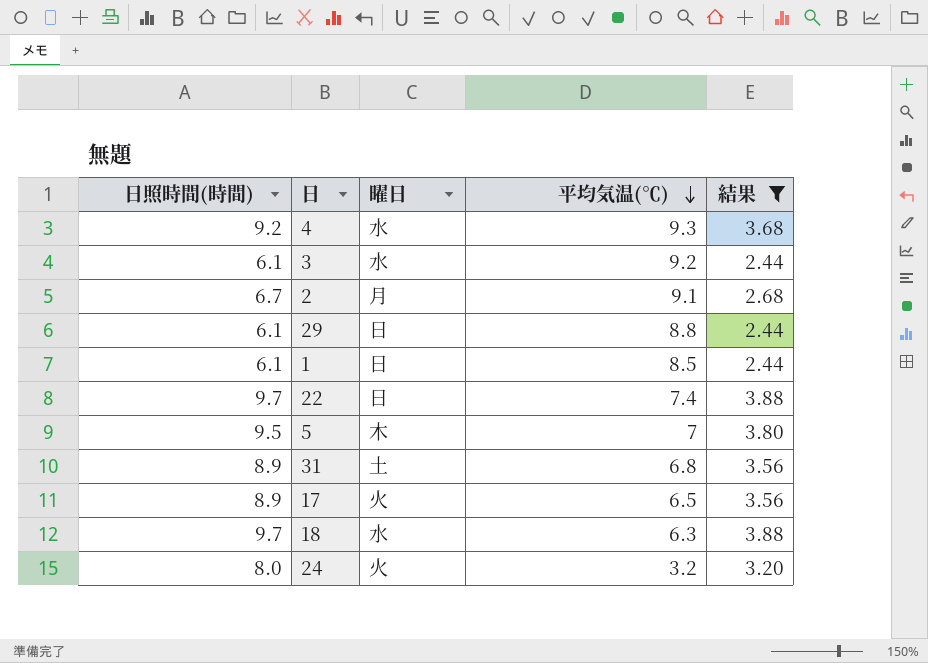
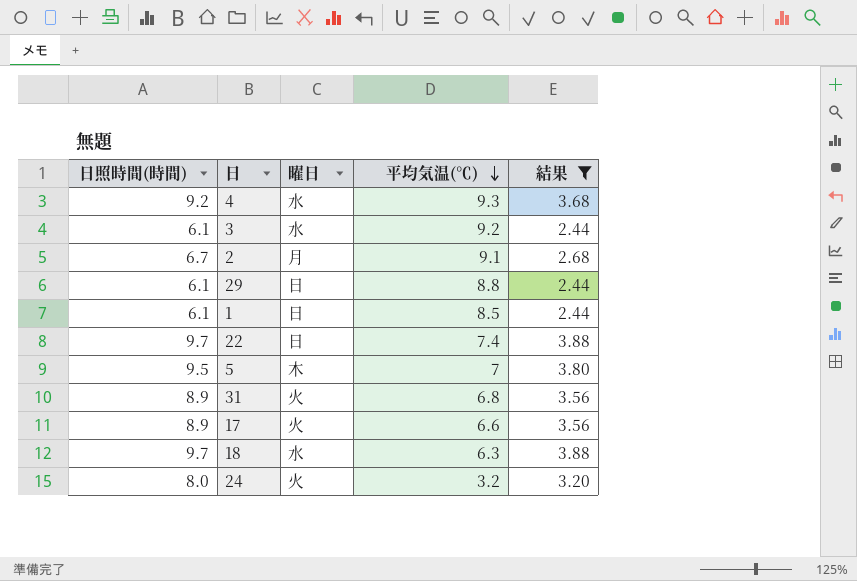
31 | 曜日: 土 -> 火
17 | 平均気温(℃): 6.5 -> 6.6

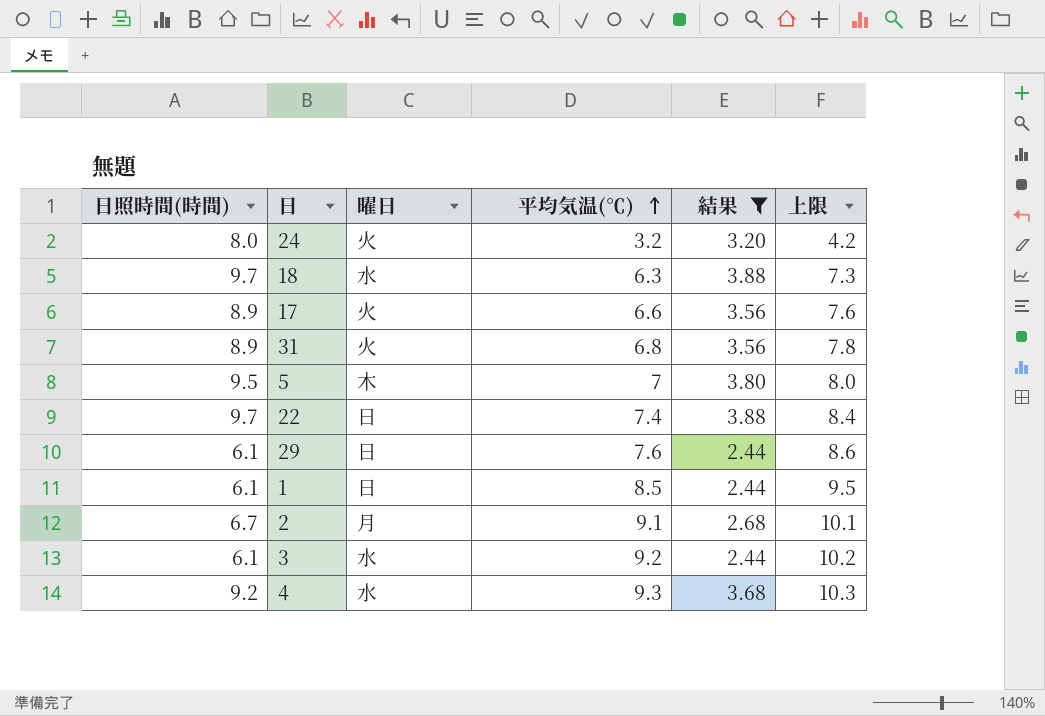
row order: 平均気温(℃) descending -> 平均気温(℃) ascending
column 上限 | formula: none -> [平均気温(℃)] + 1
29 | 平均気温(℃): 8.8 -> 7.6

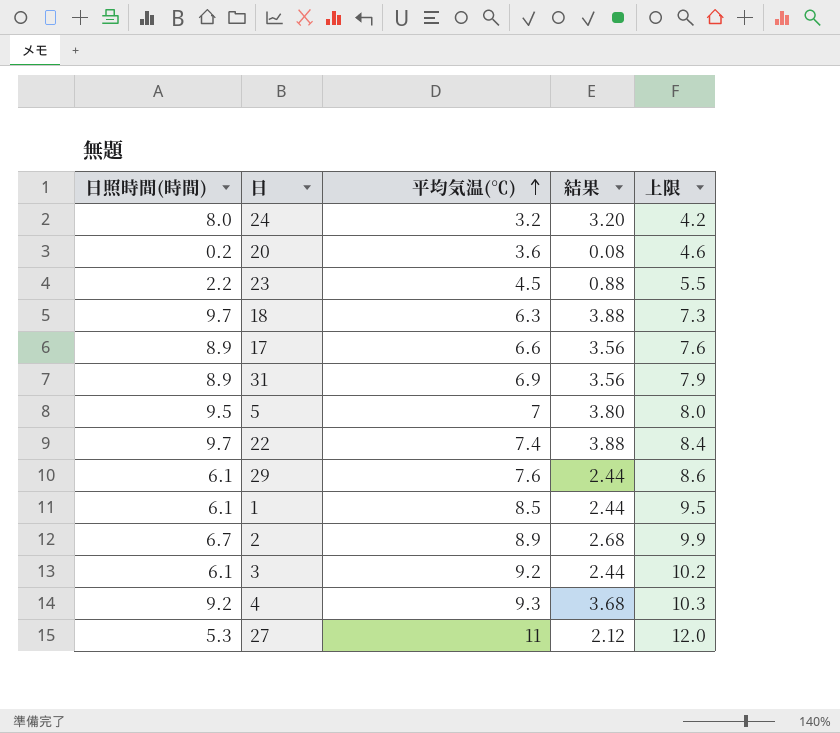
filter: 結果 >= 2.44 -> none
column 曜日 | position: 3 -> none
31 | 平均気温(℃): 6.8 -> 6.9
31 | 上限: 7.8 -> 7.9
2 | 平均気温(℃): 9.1 -> 8.9
2 | 上限: 10.1 -> 9.9

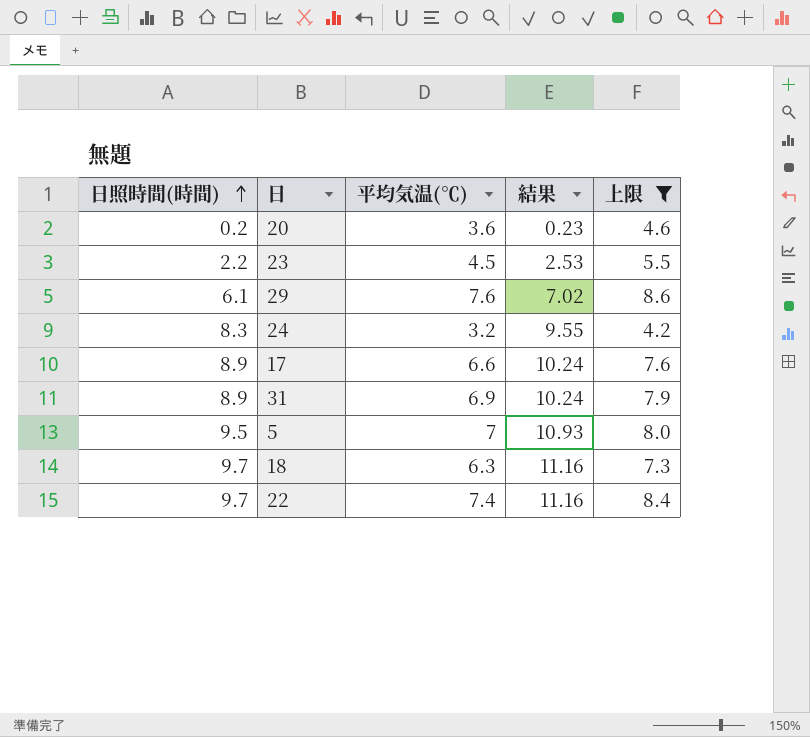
filter: none -> 上限 <= 8.6
row order: 平均気温(℃) ascending -> 日照時間(時間) ascending
column 結果 | formula: [日照時間(時間)] * 0.4 -> [日照時間(時間)] * 1.15
24 | 日照時間(時間): 8.0 -> 8.3

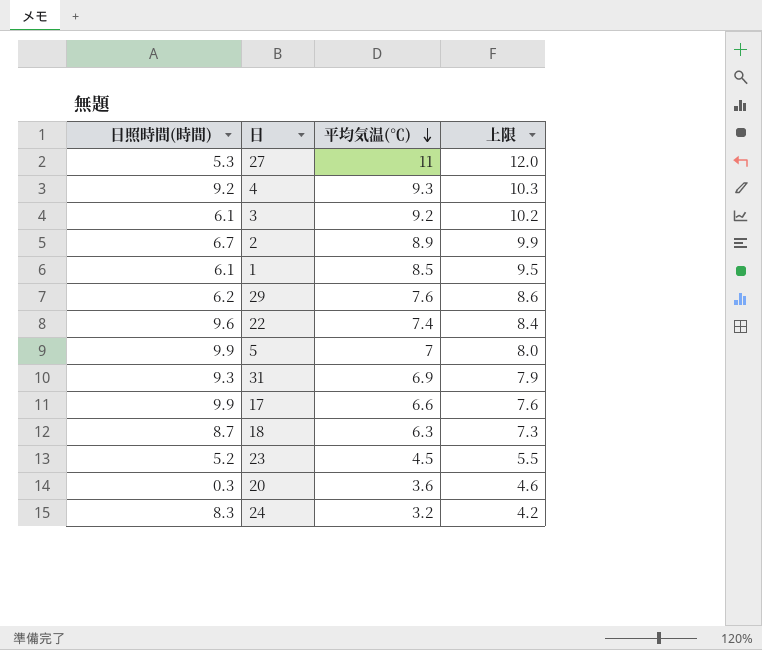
filter: 上限 <= 8.6 -> none
row order: 日照時間(時間) ascending -> 平均気温(℃) descending
column 結果 | formula: [日照時間(時間)] * 1.15 -> none
29 | 日照時間(時間): 6.1 -> 6.2
22 | 日照時間(時間): 9.7 -> 9.6
5 | 日照時間(時間): 9.5 -> 9.9
31 | 日照時間(時間): 8.9 -> 9.3
17 | 日照時間(時間): 8.9 -> 9.9
18 | 日照時間(時間): 9.7 -> 8.7
23 | 日照時間(時間): 2.2 -> 5.2
20 | 日照時間(時間): 0.2 -> 0.3

